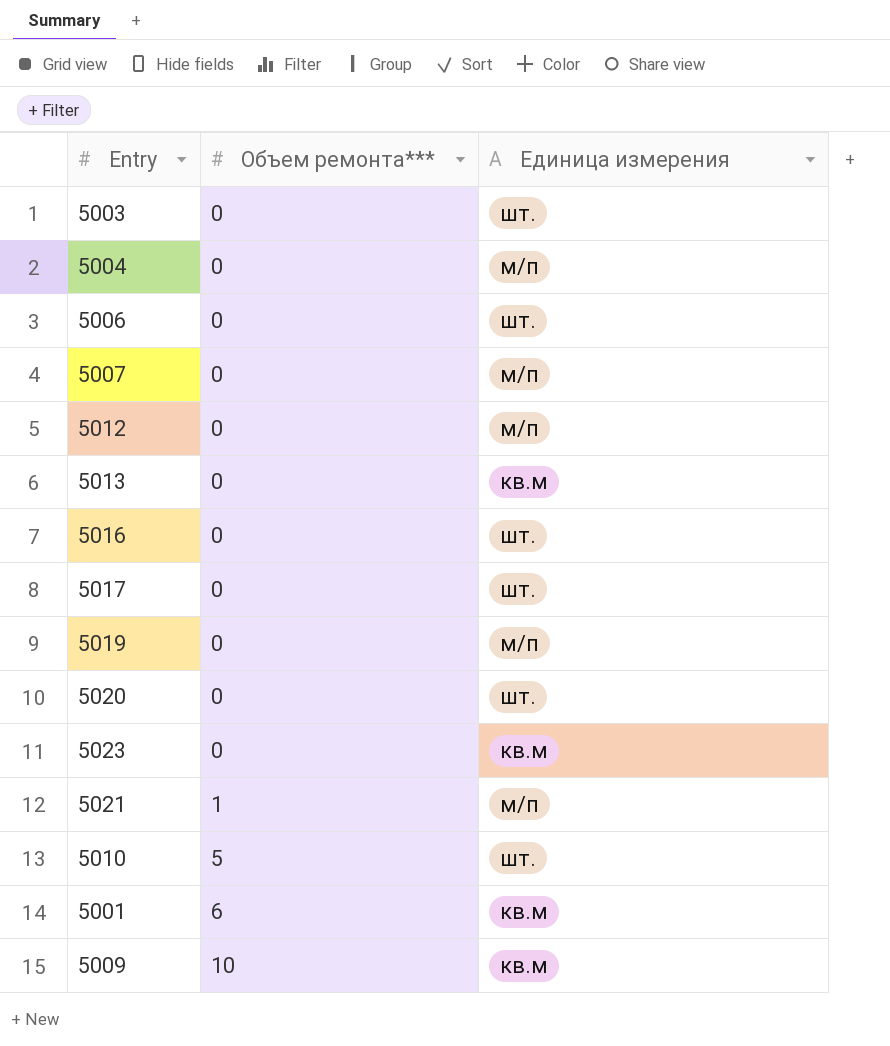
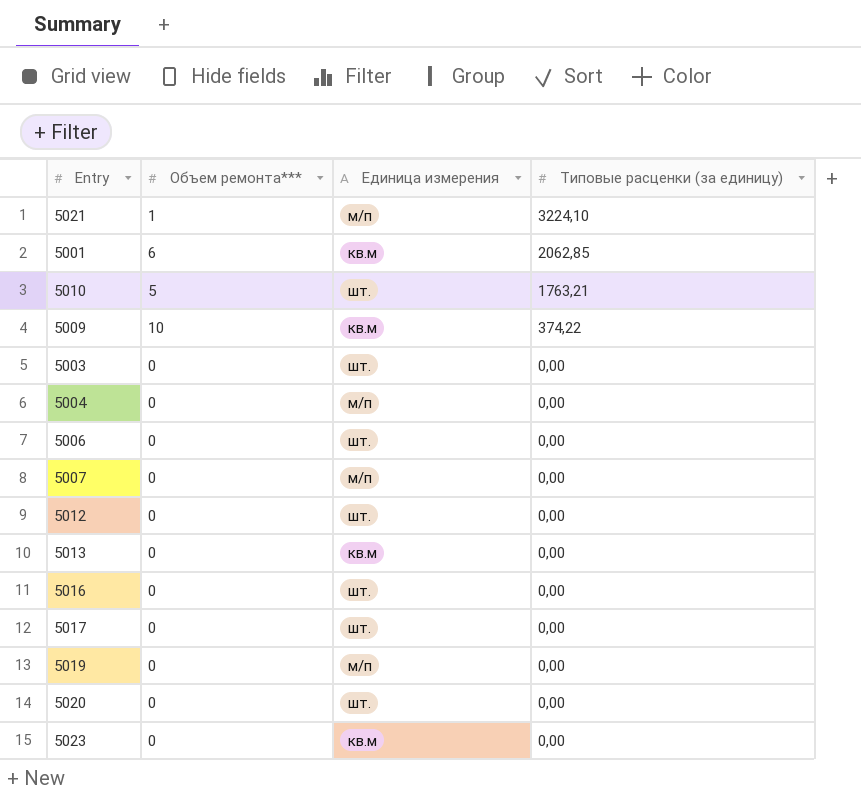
row order: Объем ремонта*** ascending -> Типовые расценки (за единицу) descending
column Типовые расценки (за единицу) | position: none -> 4
5012 | Единица измерения: м/п -> шт.

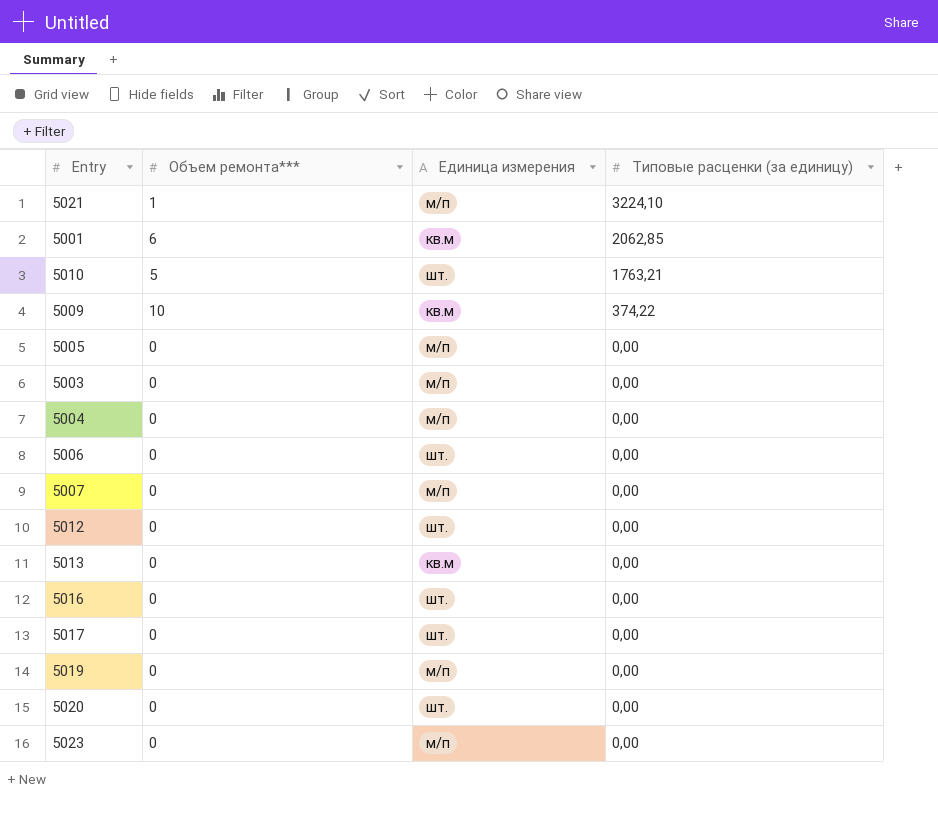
row 5005: none -> 0 | м/п | 0,00
5003 | Единица измерения: шт. -> м/п
5023 | Единица измерения: кв.м -> м/п

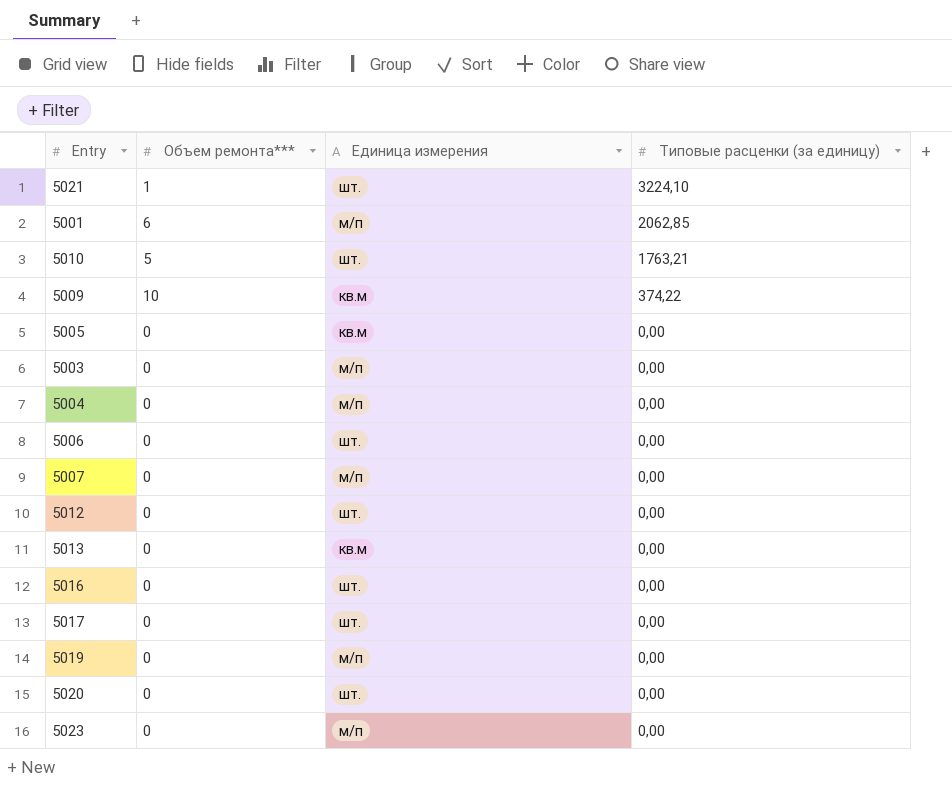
5021 | Единица измерения: м/п -> шт.
5001 | Единица измерения: кв.м -> м/п
5005 | Единица измерения: м/п -> кв.м

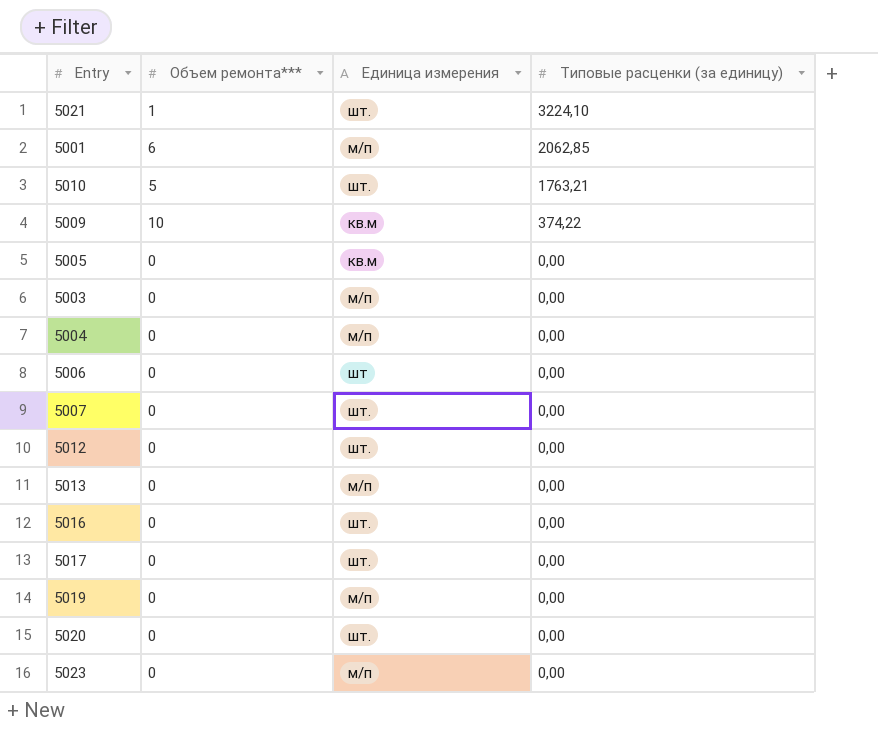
5006 | Единица измерения: шт. -> шт
5007 | Единица измерения: м/п -> шт.
5013 | Единица измерения: кв.м -> м/п

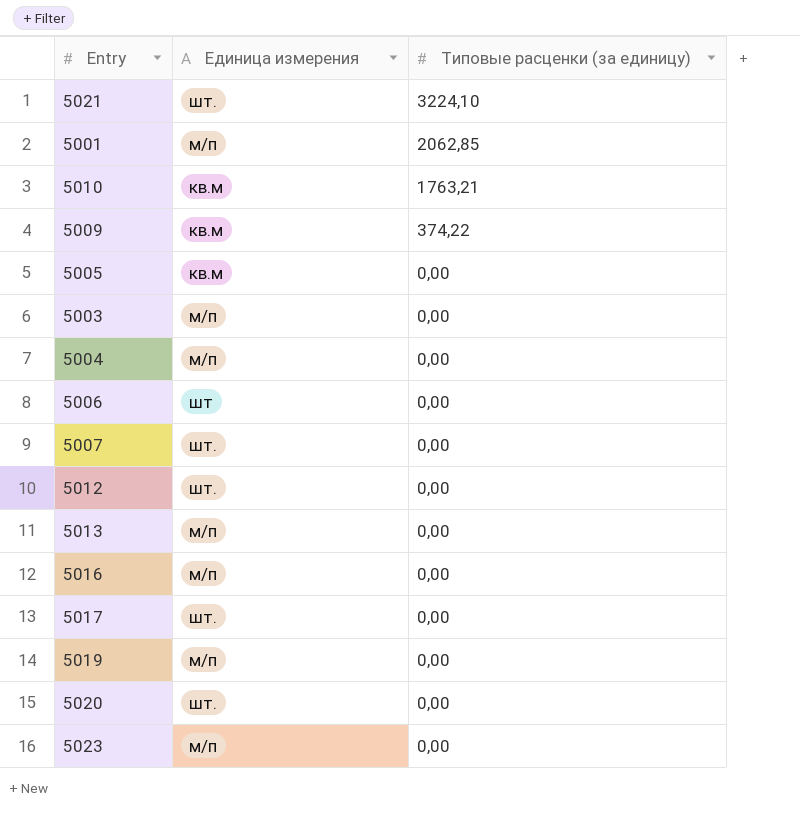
column Объем ремонта*** | position: 2 -> none
5010 | Единица измерения: шт. -> кв.м
5016 | Единица измерения: шт. -> м/п

